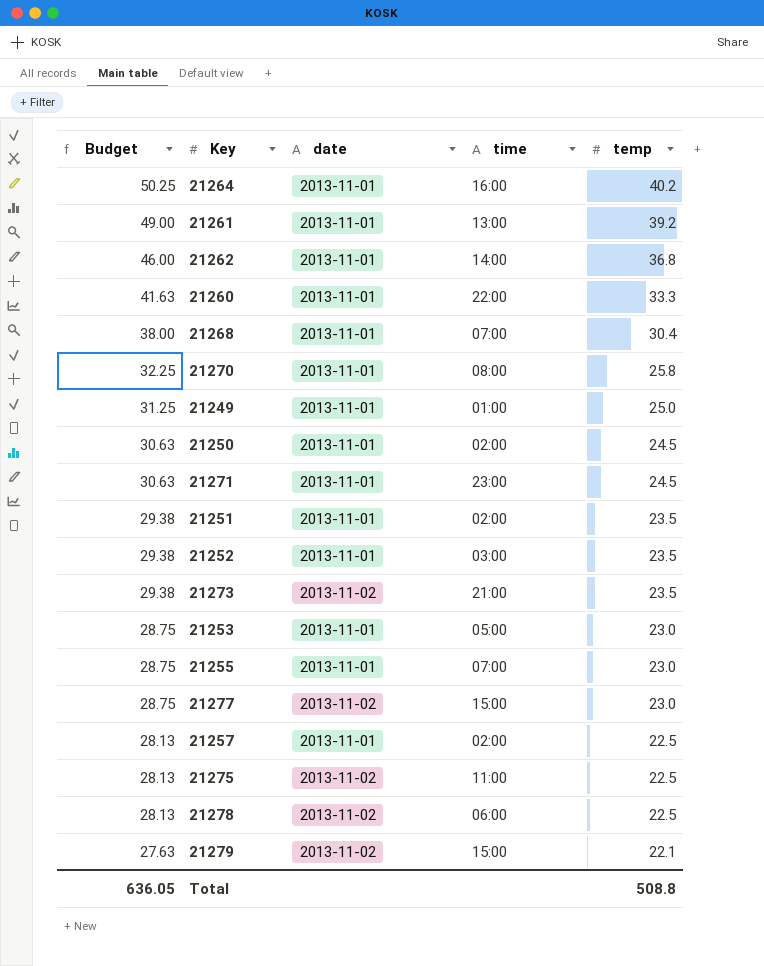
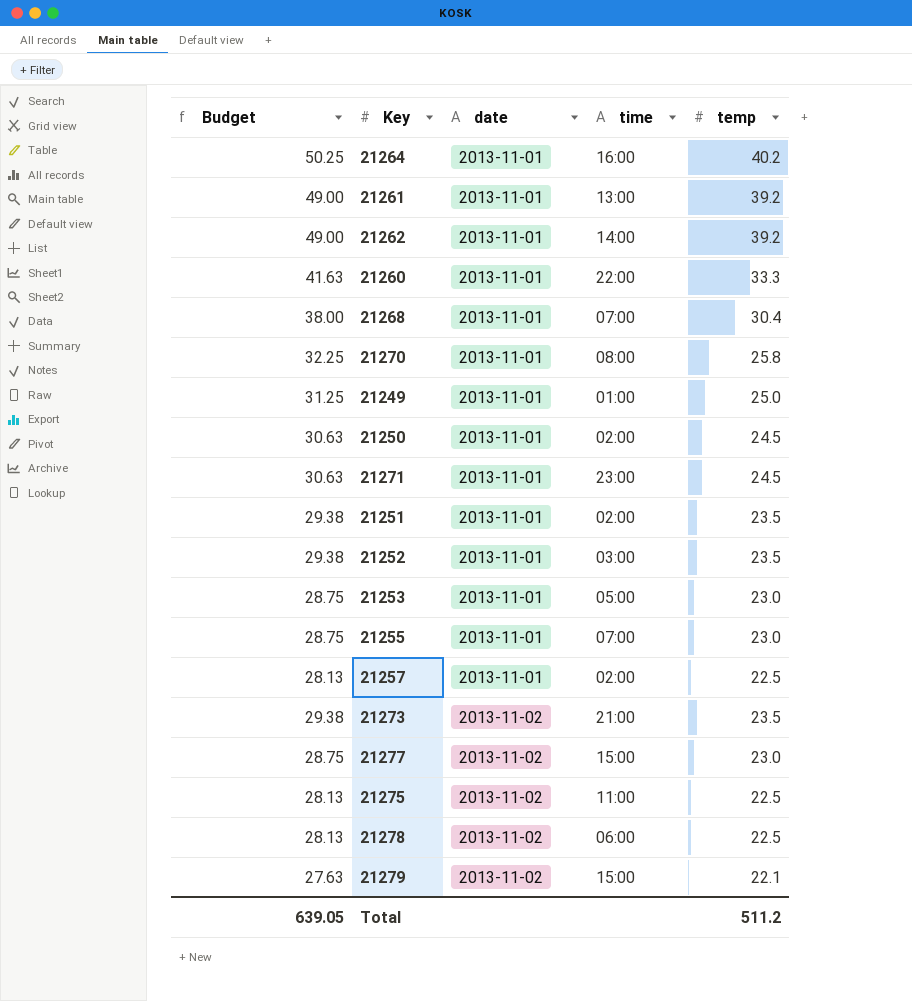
row order: Budget descending -> date ascending
21262 | Budget: 46.00 -> 49.00
21262 | temp: 36.8 -> 39.2
Total | Budget: 636.05 -> 639.05
Total | temp: 508.8 -> 511.2

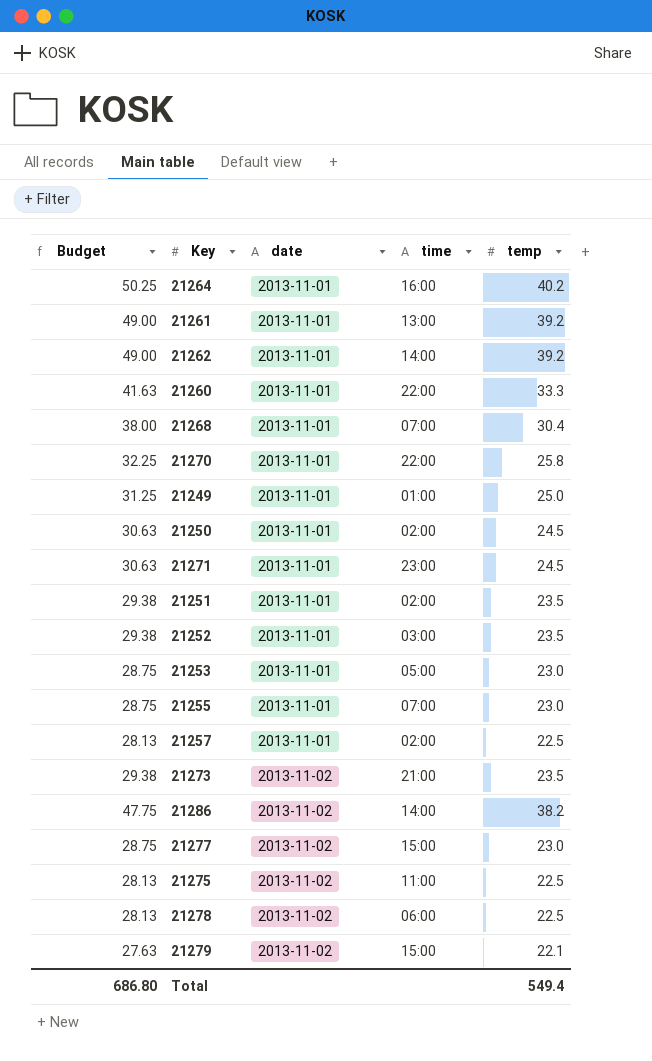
21270 | time: 08:00 -> 22:00
row 21286: none -> 47.75 | 2013-11-02 | 14:00 | 38.2
Total | Budget: 639.05 -> 686.80
Total | temp: 511.2 -> 549.4

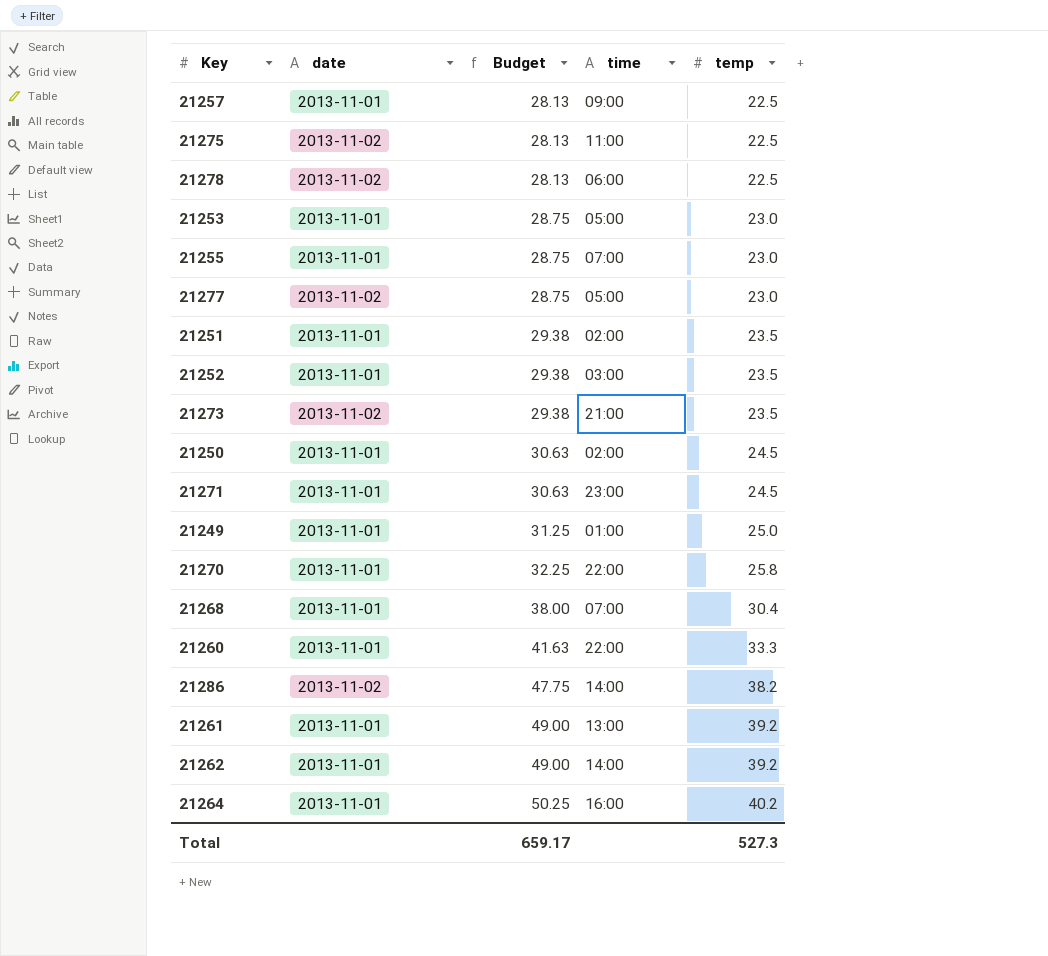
row order: date ascending -> Budget ascending
column Budget | position: 1 -> 3
row 21279: 27.63 | 2013-11-02 | 15:00 | 22.1 -> none
21257 | time: 02:00 -> 09:00
21277 | time: 15:00 -> 05:00
Total | Budget: 686.80 -> 659.17
Total | temp: 549.4 -> 527.3

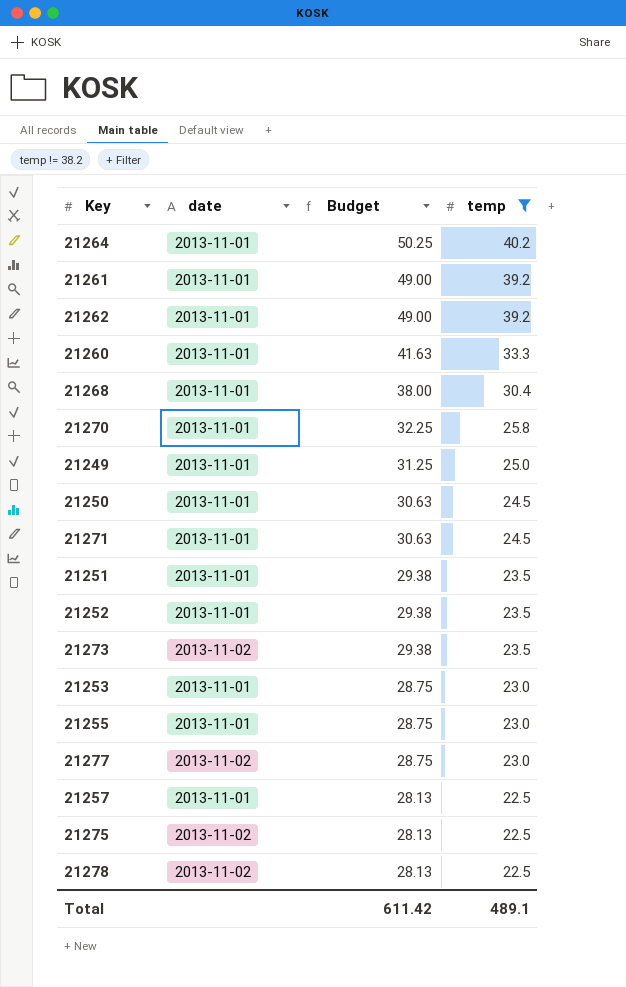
filter: none -> temp != 38.2
row order: Budget ascending -> Budget descending
column time | position: 4 -> none
Total | Budget: 659.17 -> 611.42
Total | temp: 527.3 -> 489.1

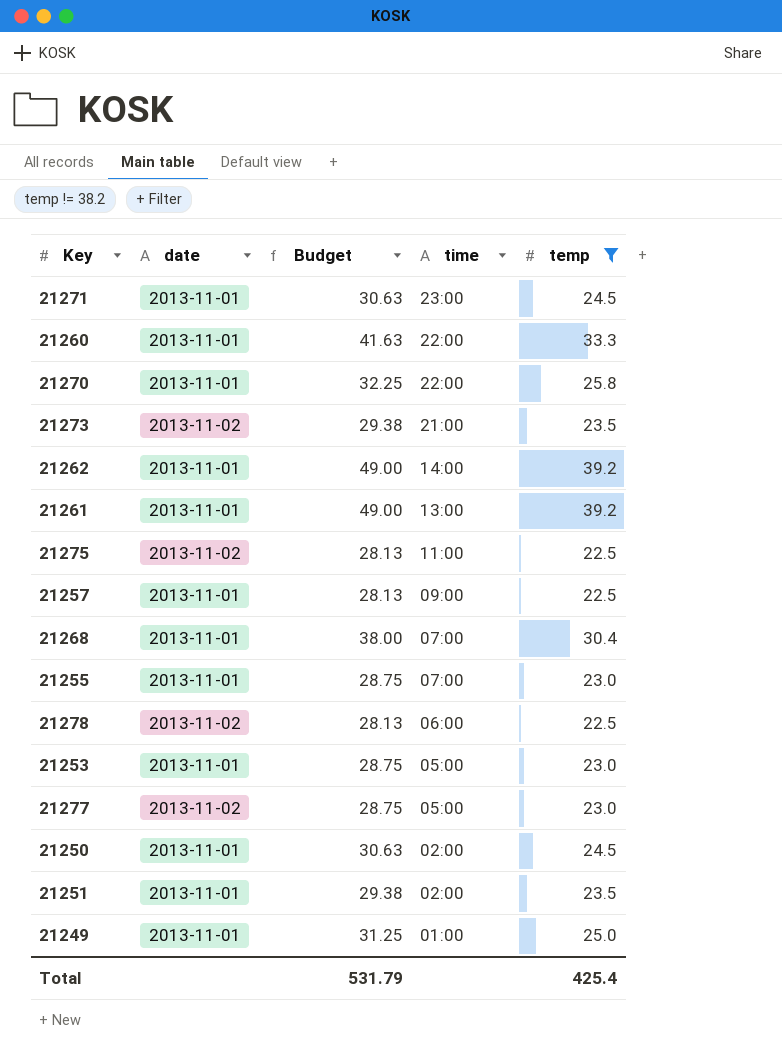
row order: Budget descending -> time descending
column time | position: none -> 4
row 21264: 2013-11-01 | 50.25 | 40.2 -> none
row 21252: 2013-11-01 | 29.38 | 23.5 -> none
Total | Budget: 611.42 -> 531.79
Total | temp: 489.1 -> 425.4

